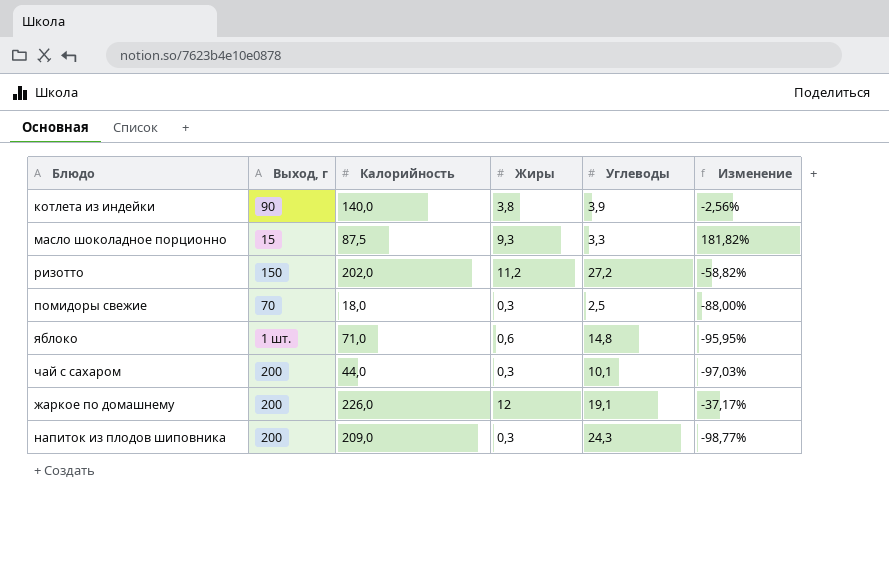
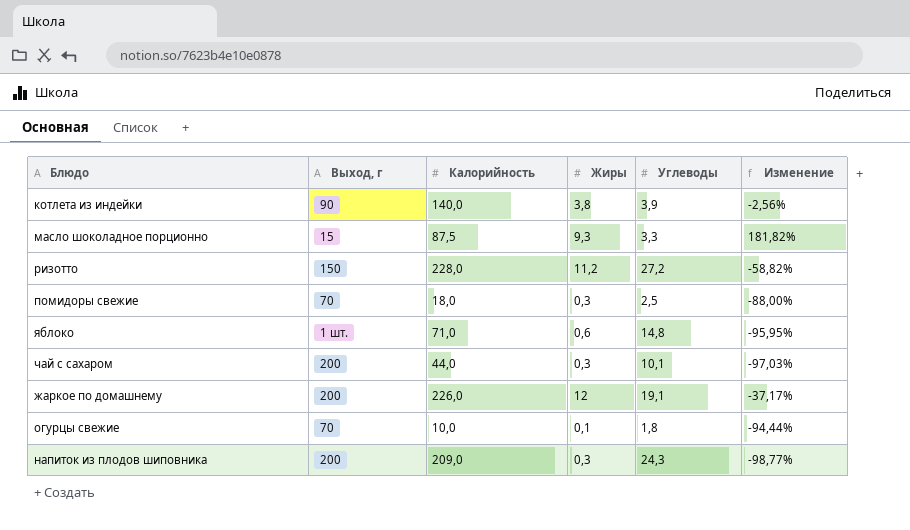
ризотто | Калорийность: 202,0 -> 228,0
row огурцы свежие: none -> 70 | 10,0 | 0,1 | 1,8 | -94,44%

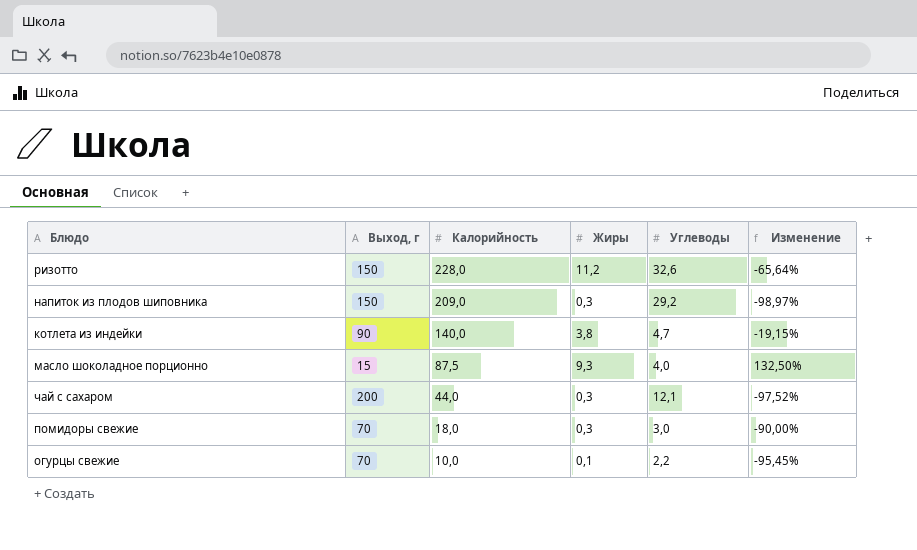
row order: none -> Калорийность descending
row яблоко: 1 шт. | 71,0 | 0,6 | 14,8 | -95,95% -> none
row жаркое по домашнему: 200 | 226,0 | 12 | 19,1 | -37,17% -> none
ризотто | Углеводы: 27,2 -> 32,6
ризотто | Изменение: -58,82% -> -65,64%
напиток из плодов шиповника | Выход, г: 200 -> 150
напиток из плодов шиповника | Углеводы: 24,3 -> 29,2
напиток из плодов шиповника | Изменение: -98,77% -> -98,97%
котлета из индейки | Углеводы: 3,9 -> 4,7
котлета из индейки | Изменение: -2,56% -> -19,15%
масло шоколадное порционно | Углеводы: 3,3 -> 4,0
масло шоколадное порционно | Изменение: 181,82% -> 132,50%
чай с сахаром | Углеводы: 10,1 -> 12,1
чай с сахаром | Изменение: -97,03% -> -97,52%
помидоры свежие | Углеводы: 2,5 -> 3,0
помидоры свежие | Изменение: -88,00% -> -90,00%
огурцы свежие | Углеводы: 1,8 -> 2,2
огурцы свежие | Изменение: -94,44% -> -95,45%

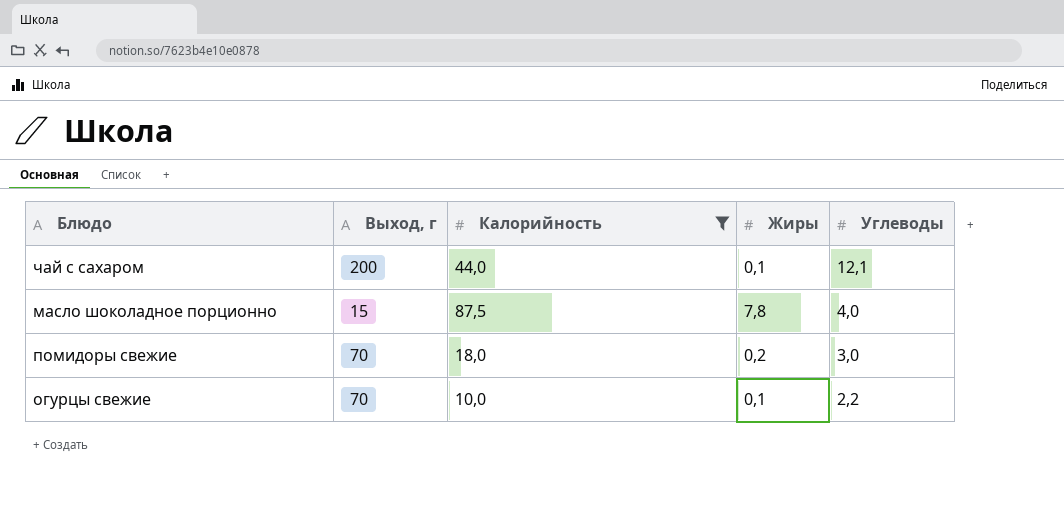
filter: none -> Калорийность <= 87,5
row order: Калорийность descending -> Углеводы descending
column Изменение | formula: ([Жиры] - [Углеводы]) / [Углеводы] -> none
чай с сахаром | Жиры: 0,3 -> 0,1
масло шоколадное порционно | Жиры: 9,3 -> 7,8
помидоры свежие | Жиры: 0,3 -> 0,2

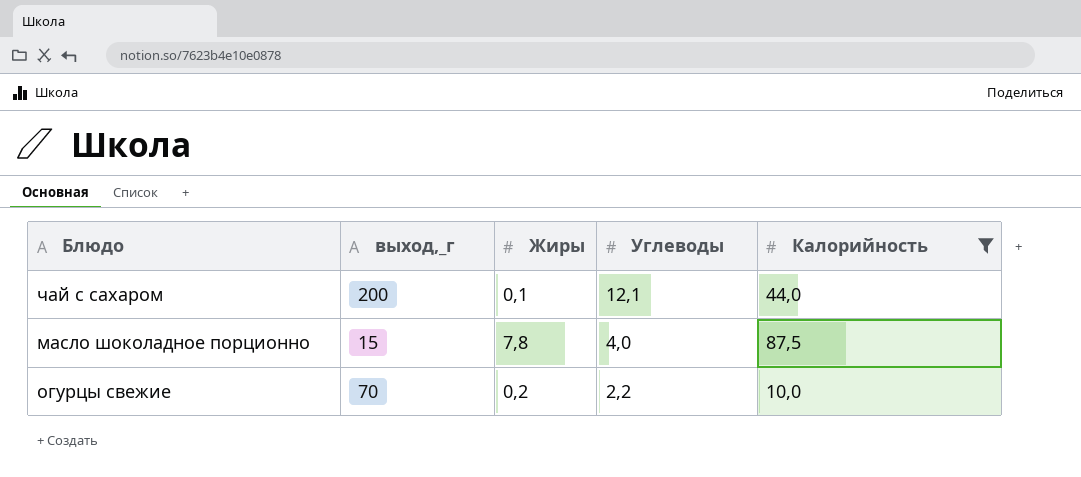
column name: Выход, г -> выход,_г
column Калорийность | position: 3 -> 5
row помидоры свежие: 70 | 18,0 | 0,2 | 3,0 -> none
огурцы свежие | Жиры: 0,1 -> 0,2

